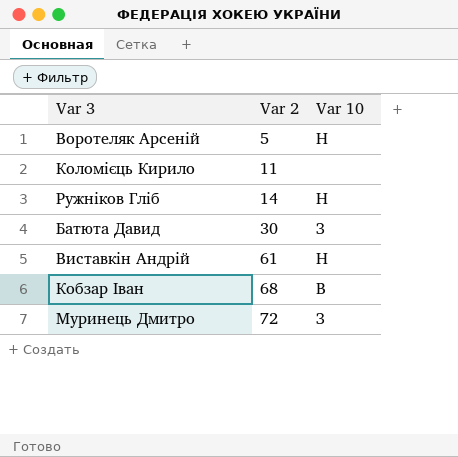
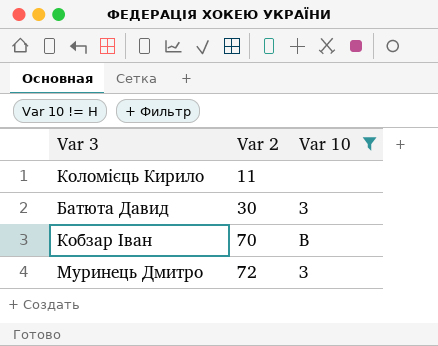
filter: none -> Var 10 != Н
Кобзар Іван | Var 2: 68 -> 70

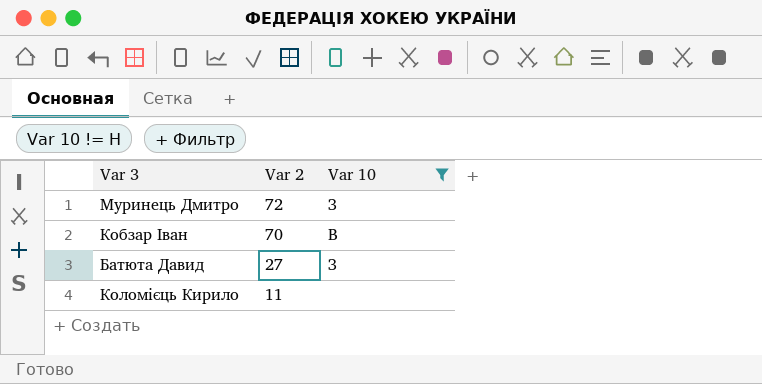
row order: Var 2 ascending -> Var 2 descending
Батюта Давид | Var 2: 30 -> 27

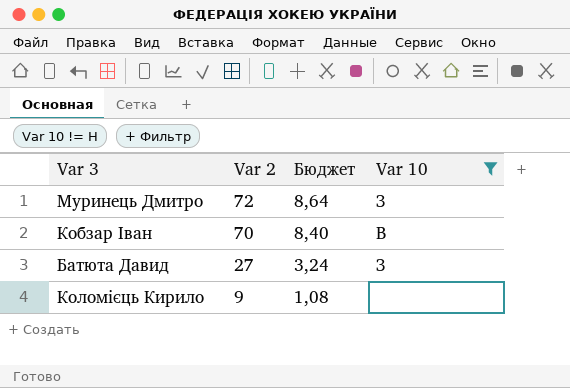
column Бюджет | formula: none -> [Var 2] * 0,12
Коломієць Кирило | Var 2: 11 -> 9

